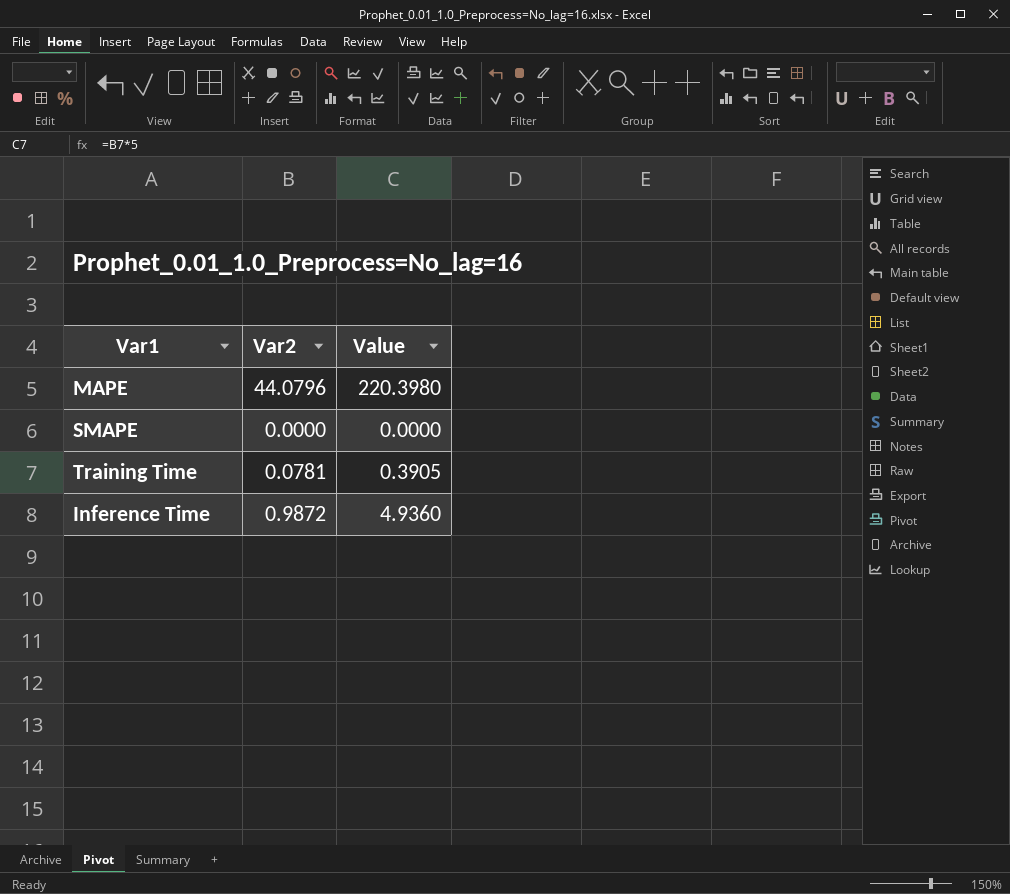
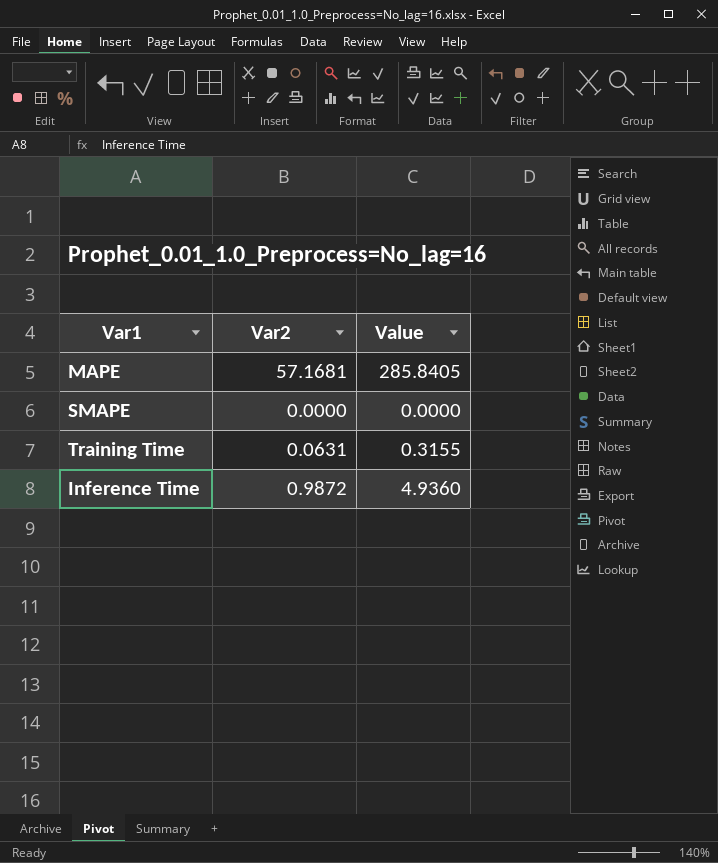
MAPE | Var2: 44.0796 -> 57.1681
MAPE | Value: 220.3980 -> 285.8405
Training Time | Var2: 0.0781 -> 0.0631
Training Time | Value: 0.3905 -> 0.3155

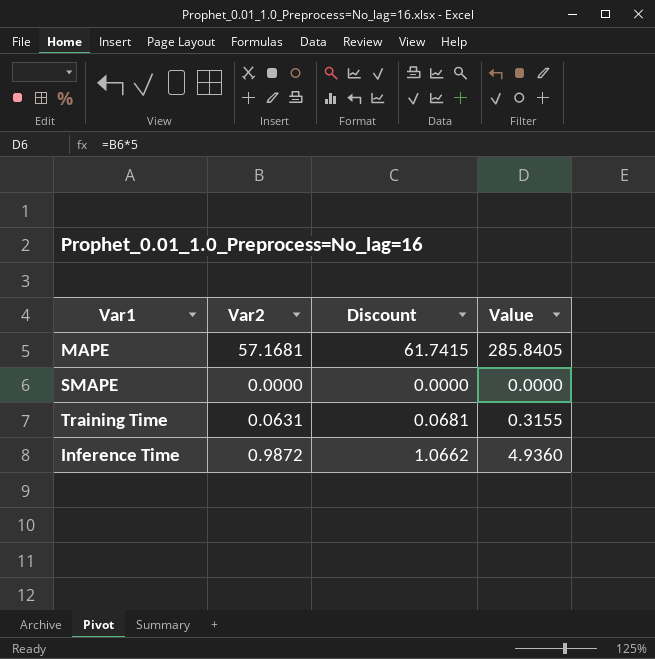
column Discount | formula: none -> [Var2] * 1.08

